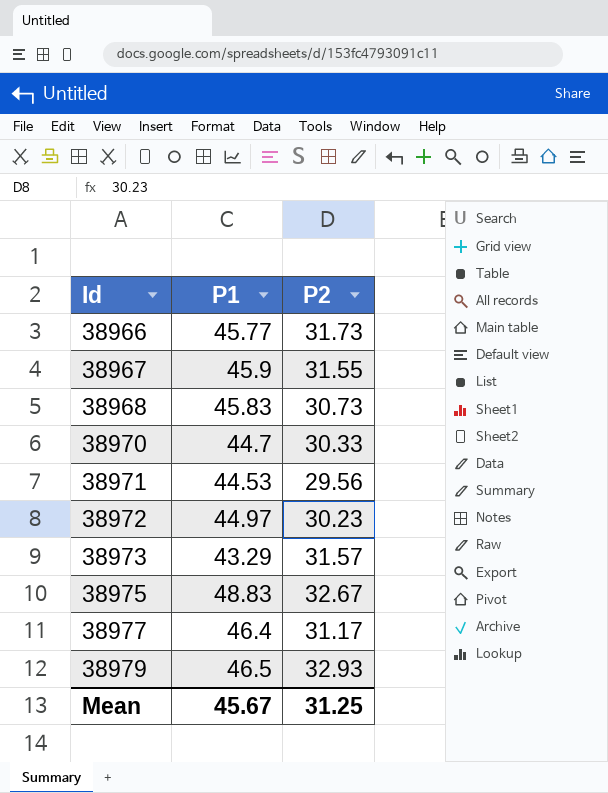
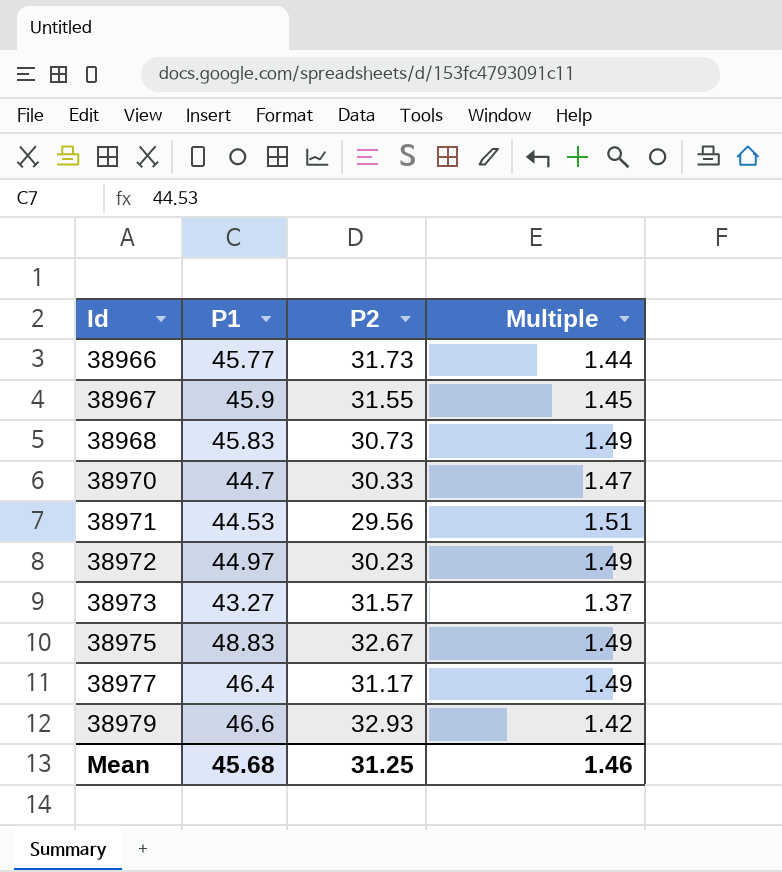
column Multiple | formula: none -> [P1] / [P2]
38973 | P1: 43.29 -> 43.27
38979 | P1: 46.5 -> 46.6
Mean | P1: 45.67 -> 45.68

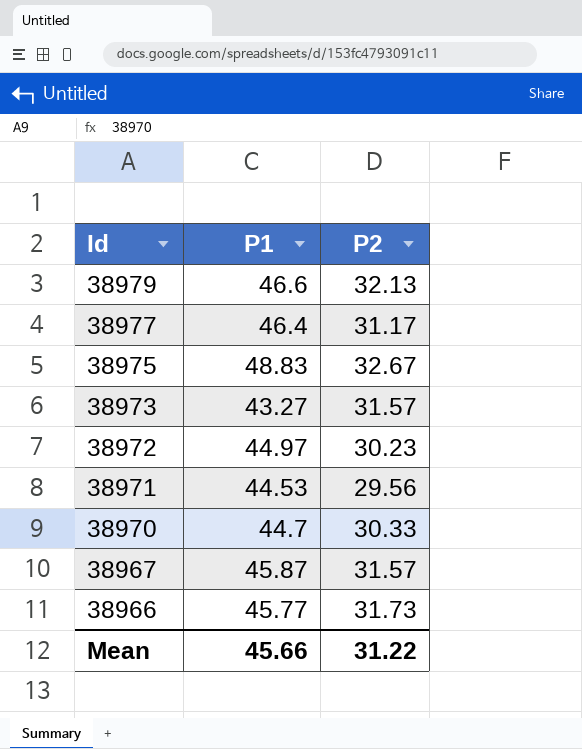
row order: Id ascending -> Id descending
column Multiple | formula: [P1] / [P2] -> none
row 38968: 45.83 | 30.73 | 1.49 -> none
38979 | P2: 32.93 -> 32.13
38967 | P1: 45.9 -> 45.87
38967 | P2: 31.55 -> 31.57
Mean | P1: 45.68 -> 45.66
Mean | P2: 31.25 -> 31.22

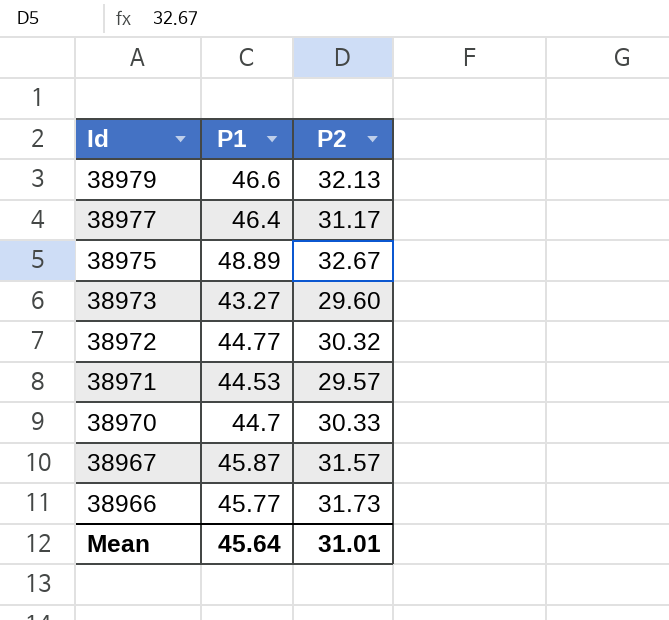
38975 | P1: 48.83 -> 48.89
38973 | P2: 31.57 -> 29.60
38972 | P1: 44.97 -> 44.77
38972 | P2: 30.23 -> 30.32
38971 | P2: 29.56 -> 29.57
Mean | P1: 45.66 -> 45.64
Mean | P2: 31.22 -> 31.01

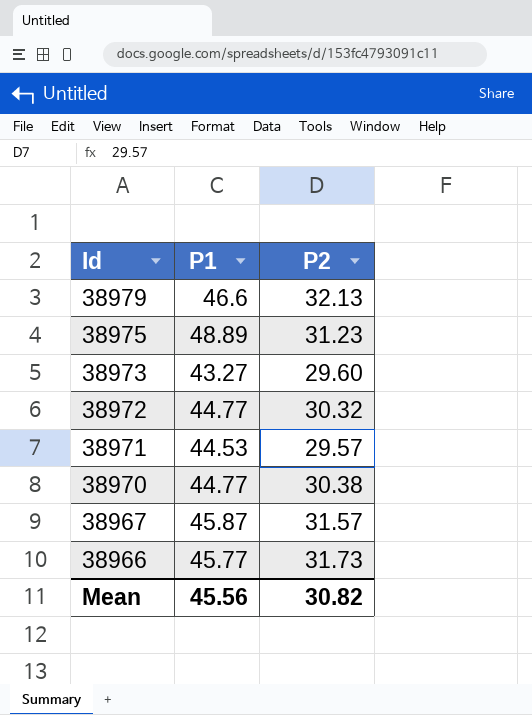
row 38977: 46.4 | 31.17 -> none
38975 | P2: 32.67 -> 31.23
38970 | P1: 44.7 -> 44.77
38970 | P2: 30.33 -> 30.38
Mean | P1: 45.64 -> 45.56
Mean | P2: 31.01 -> 30.82

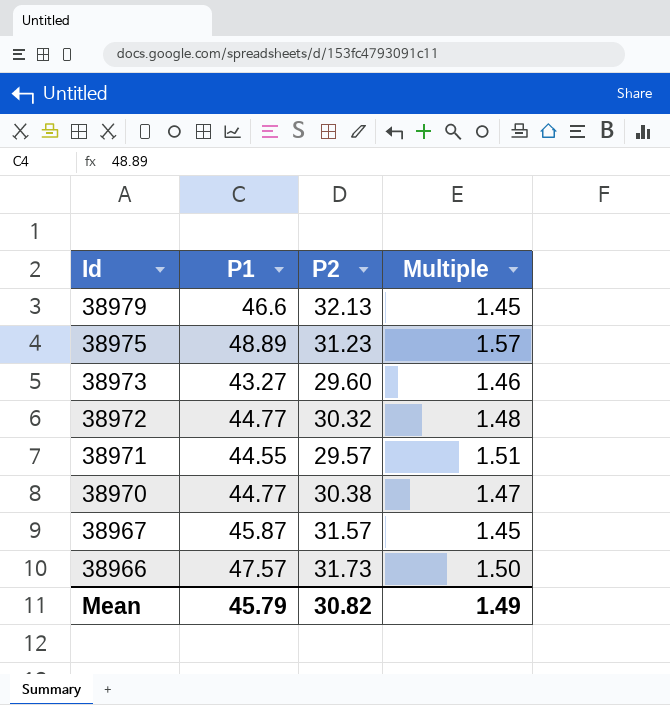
column Multiple | formula: none -> [P1] / [P2]
38971 | P1: 44.53 -> 44.55
38966 | P1: 45.77 -> 47.57
Mean | P1: 45.56 -> 45.79

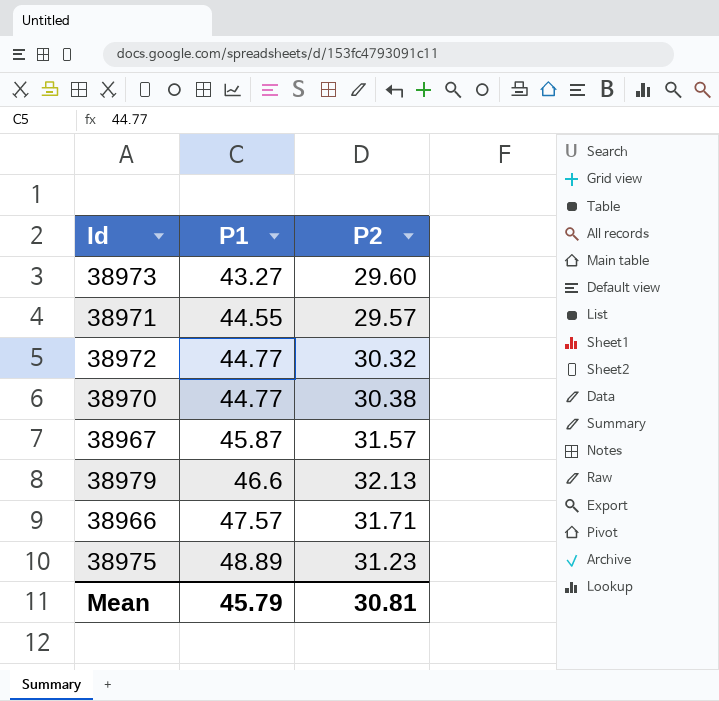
row order: Id descending -> P1 ascending
column Multiple | formula: [P1] / [P2] -> none
38966 | P2: 31.73 -> 31.71
Mean | P2: 30.82 -> 30.81

